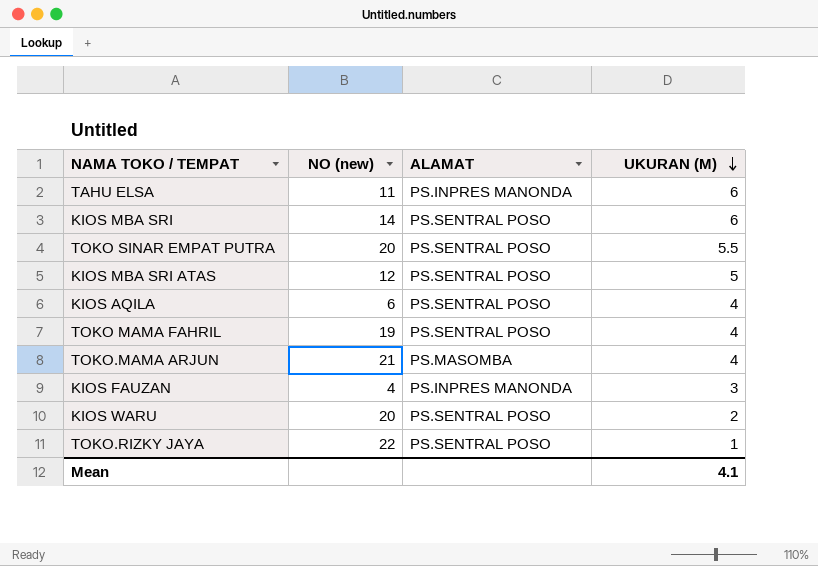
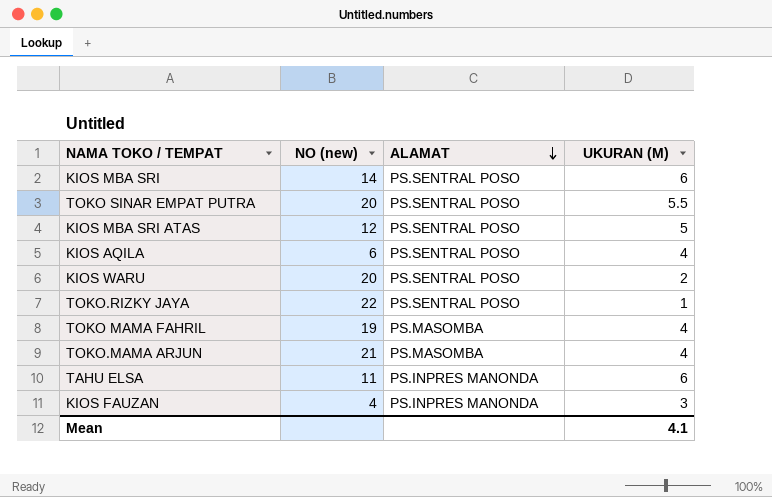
row order: UKURAN (M) descending -> ALAMAT descending
TOKO MAMA FAHRIL | ALAMAT: PS.SENTRAL POSO -> PS.MASOMBA

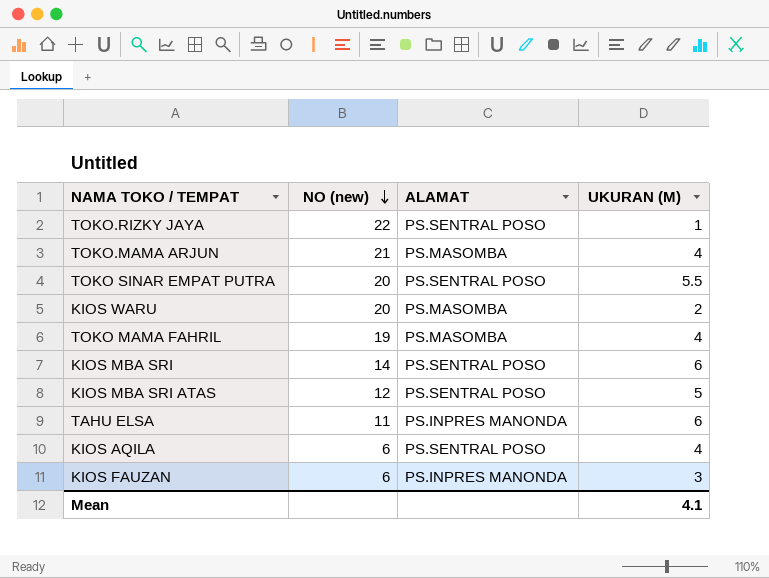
row order: ALAMAT descending -> NO (new) descending
KIOS WARU | ALAMAT: PS.SENTRAL POSO -> PS.MASOMBA
KIOS FAUZAN | NO (new): 4 -> 6

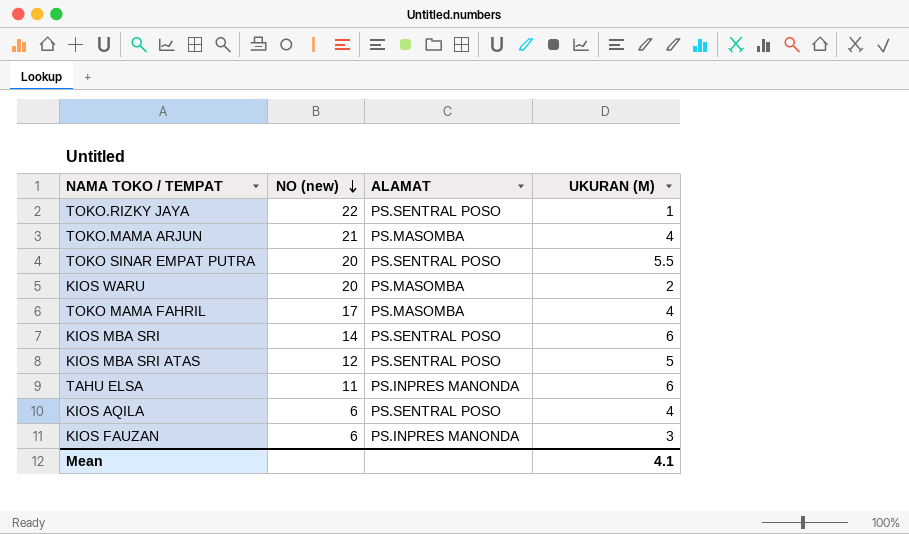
TOKO MAMA FAHRIL | NO (new): 19 -> 17

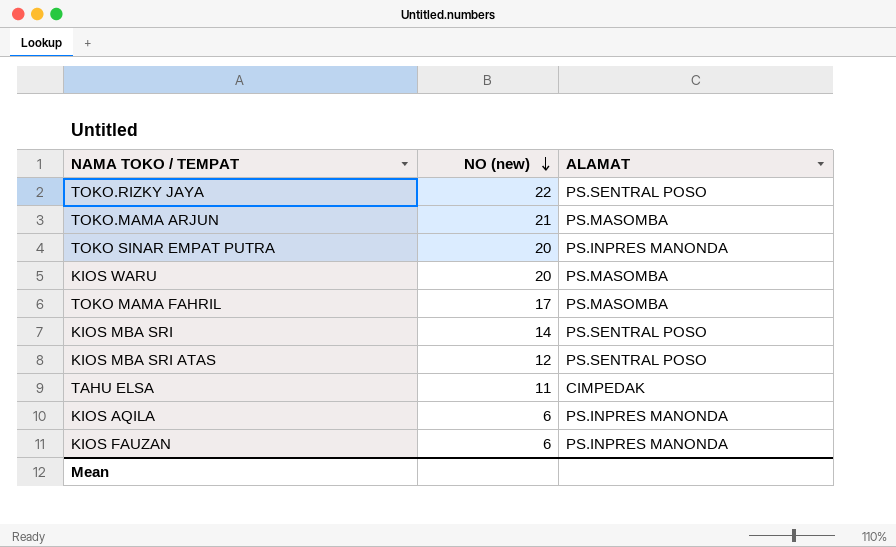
column UKURAN (M) | position: 4 -> none
TOKO SINAR EMPAT PUTRA | ALAMAT: PS.SENTRAL POSO -> PS.INPRES MANONDA
TAHU ELSA | ALAMAT: PS.INPRES MANONDA -> CIMPEDAK
KIOS AQILA | ALAMAT: PS.SENTRAL POSO -> PS.INPRES MANONDA

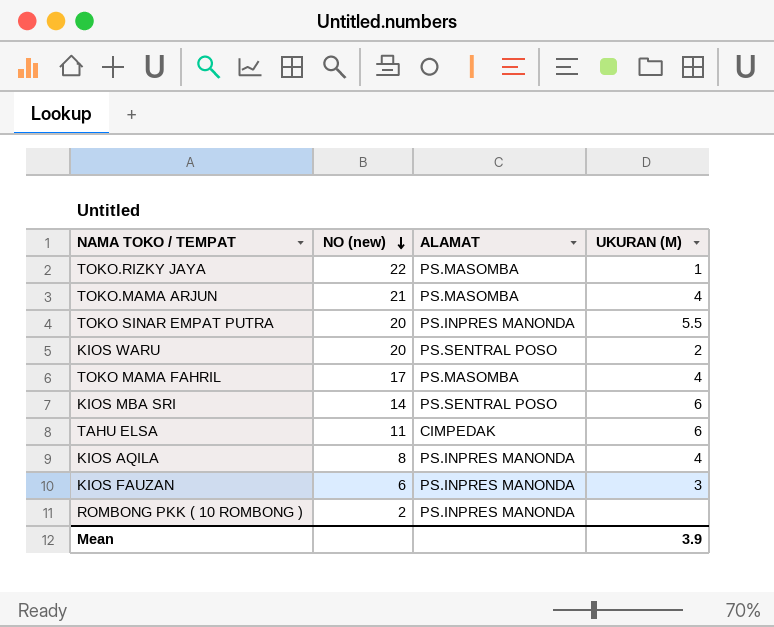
column UKURAN (M) | position: none -> 4
row KIOS MBA SRI ATAS: 12 | PS.SENTRAL POSO -> none
TOKO.RIZKY JAYA | ALAMAT: PS.SENTRAL POSO -> PS.MASOMBA
KIOS WARU | ALAMAT: PS.MASOMBA -> PS.SENTRAL POSO
KIOS AQILA | NO (new): 6 -> 8
row ROMBONG PKK ( 10 ROMBONG ): none -> 2 | PS.INPRES MANONDA | none

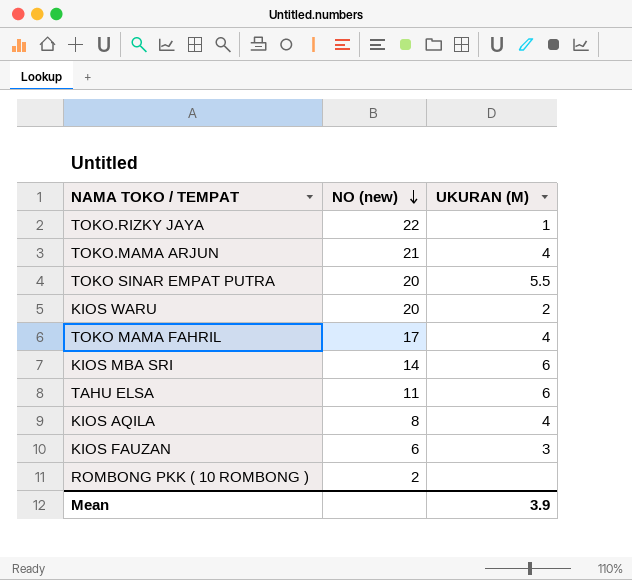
column ALAMAT | position: 3 -> none

